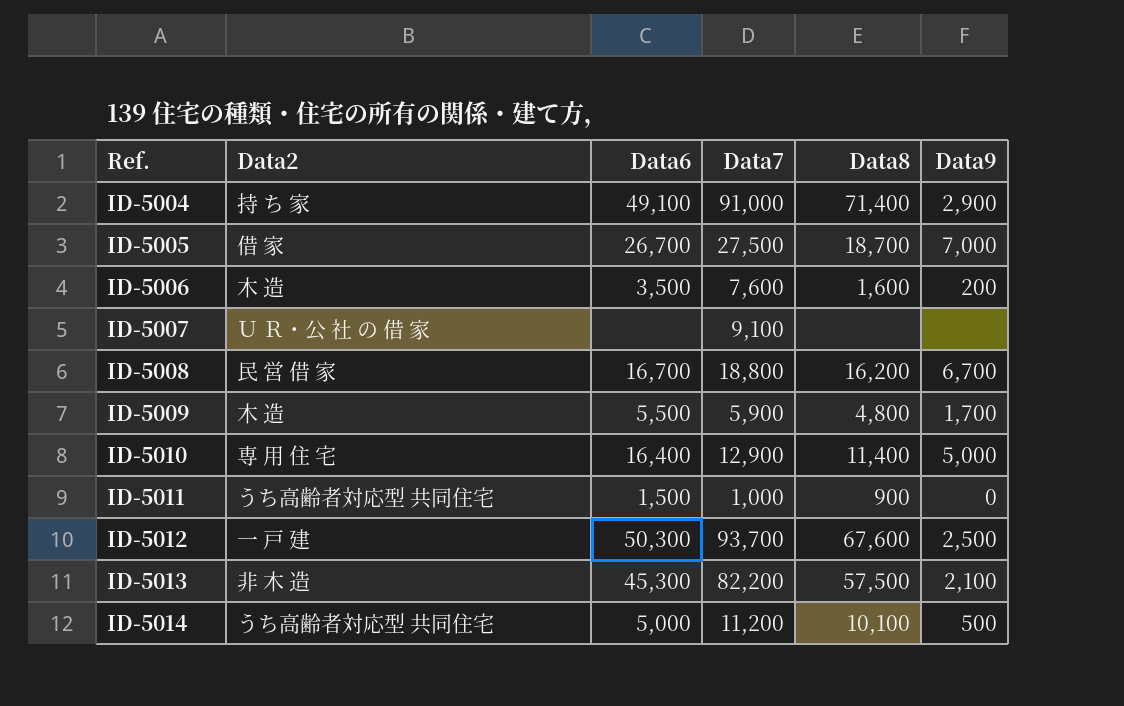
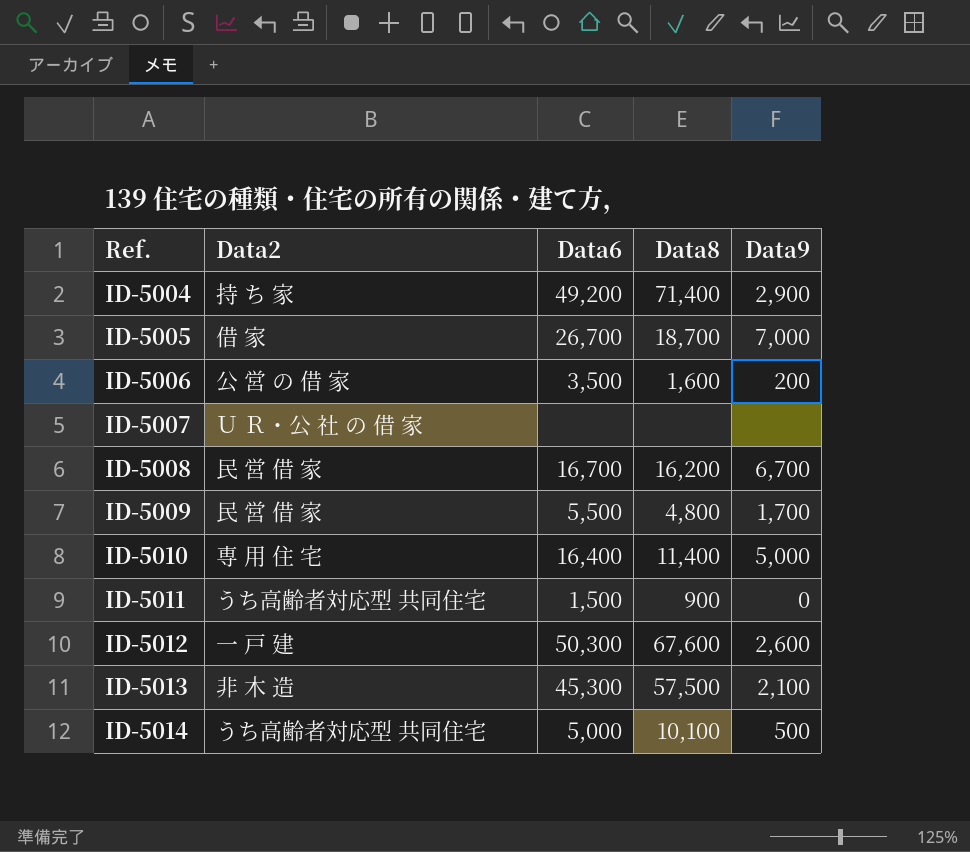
column Data7 | position: 4 -> none
ID-5004 | Data6: 49,100 -> 49,200
ID-5006 | Data2: 木 造 -> 公 営 の 借 家
ID-5009 | Data2: 木 造 -> 民 営 借 家
ID-5012 | Data9: 2,500 -> 2,600

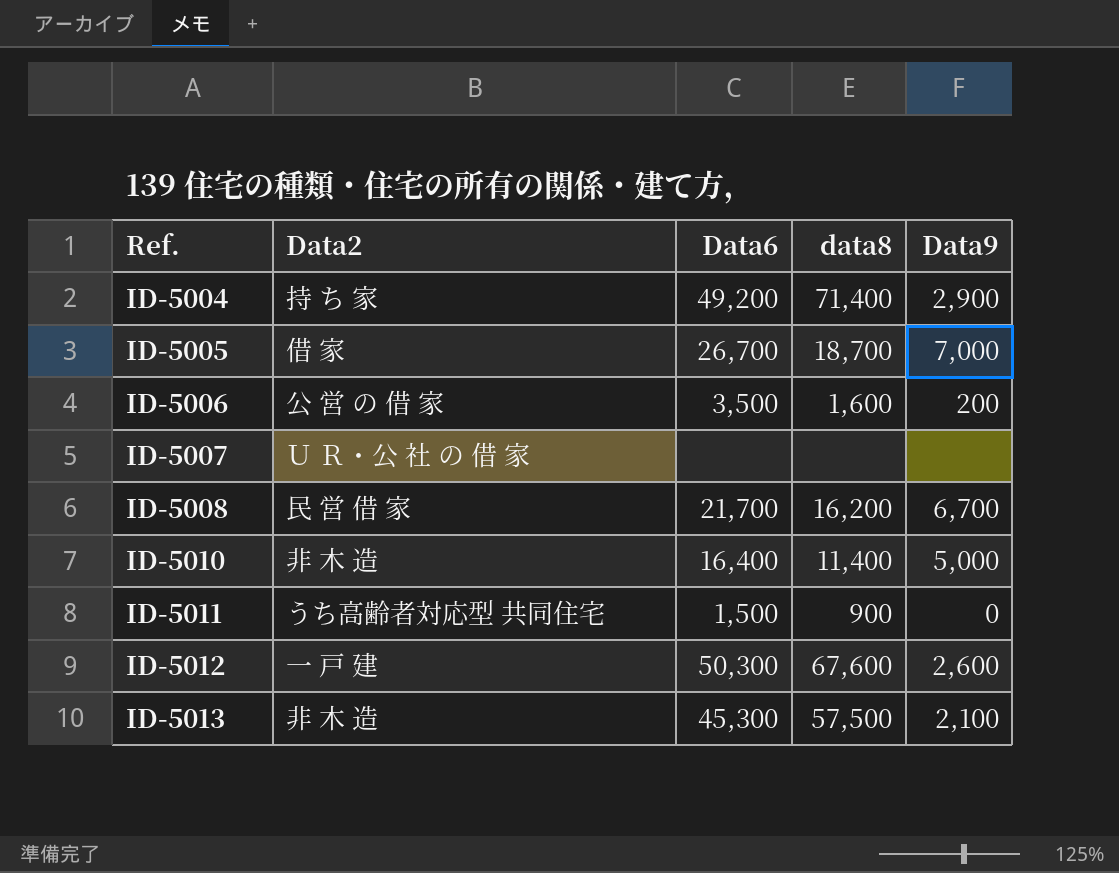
column name: Data8 -> data8
row ID-5009: 民 営 借 家 | 5,500 | 4,800 | 1,700 -> none
row ID-5014: うち高齢者対応型 共同住宅 | 5,000 | 10,100 | 500 -> none
ID-5008 | Data6: 16,700 -> 21,700
ID-5010 | Data2: 専 用 住 宅 -> 非 木 造

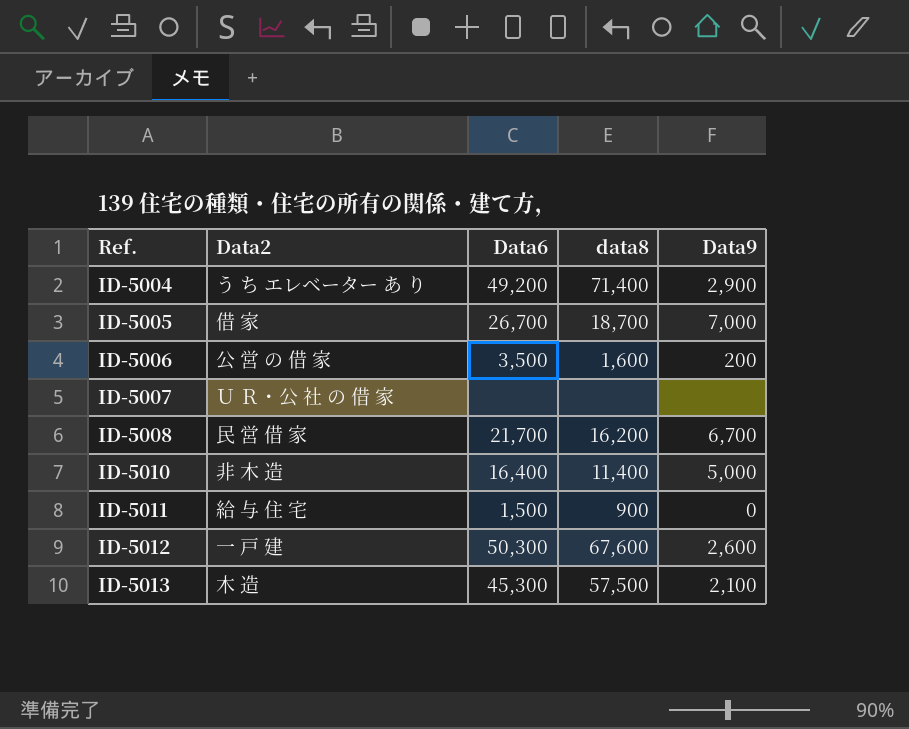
ID-5004 | Data2: 持 ち 家 -> う ち エレベーター あ り
ID-5011 | Data2: うち高齢者対応型 共同住宅 -> 給 与 住 宅
ID-5013 | Data2: 非 木 造 -> 木 造

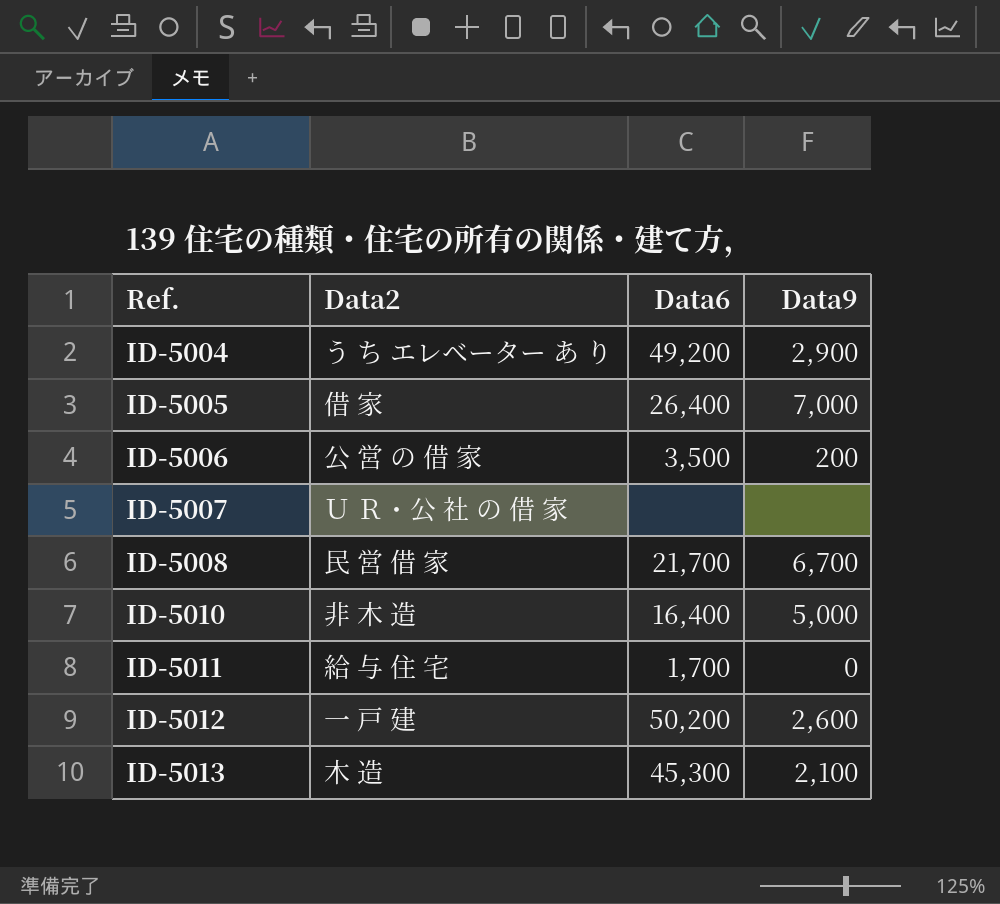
column data8 | position: 4 -> none
ID-5005 | Data6: 26,700 -> 26,400
ID-5011 | Data6: 1,500 -> 1,700
ID-5012 | Data6: 50,300 -> 50,200

